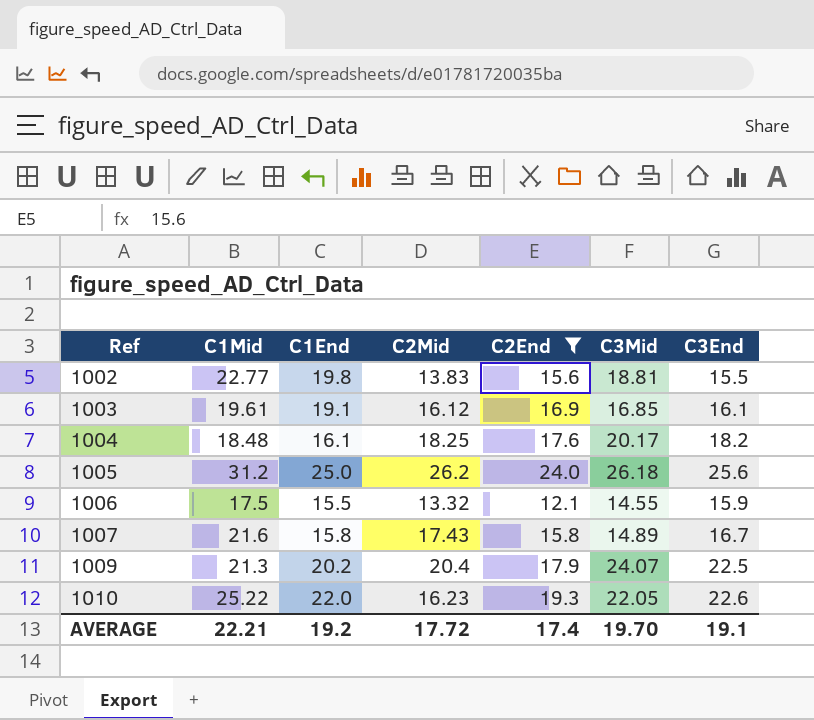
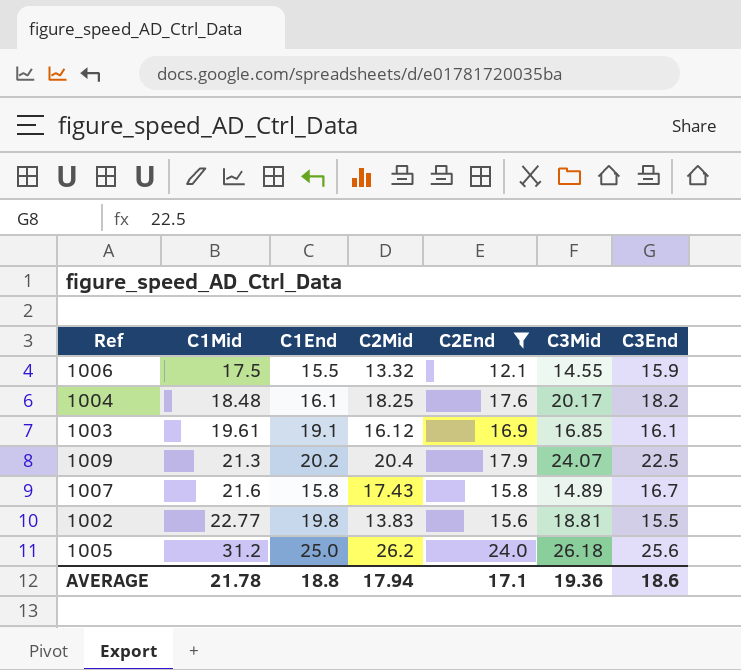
row order: Ref ascending -> C1Mid ascending
row 1010: 25.22 | 22.0 | 16.23 | 19.3 | 22.05 | 22.6 -> none
AVERAGE | C1Mid: 22.21 -> 21.78
AVERAGE | C1End: 19.2 -> 18.8
AVERAGE | C2Mid: 17.72 -> 17.94
AVERAGE | C2End: 17.4 -> 17.1
AVERAGE | C3Mid: 19.70 -> 19.36
AVERAGE | C3End: 19.1 -> 18.6

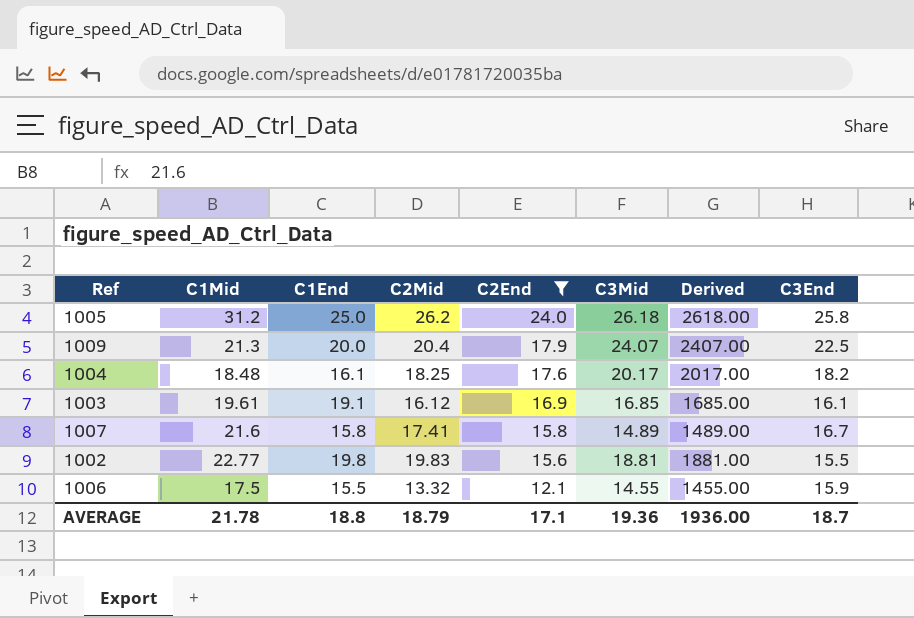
row order: C1Mid ascending -> C2End descending
column Derived | formula: none -> [C3Mid] * 100
1005 | C3End: 25.6 -> 25.8
1009 | C1End: 20.2 -> 20.0
1007 | C2Mid: 17.43 -> 17.41
1002 | C2Mid: 13.83 -> 19.83
AVERAGE | C2Mid: 17.94 -> 18.79
AVERAGE | C3End: 18.6 -> 18.7

